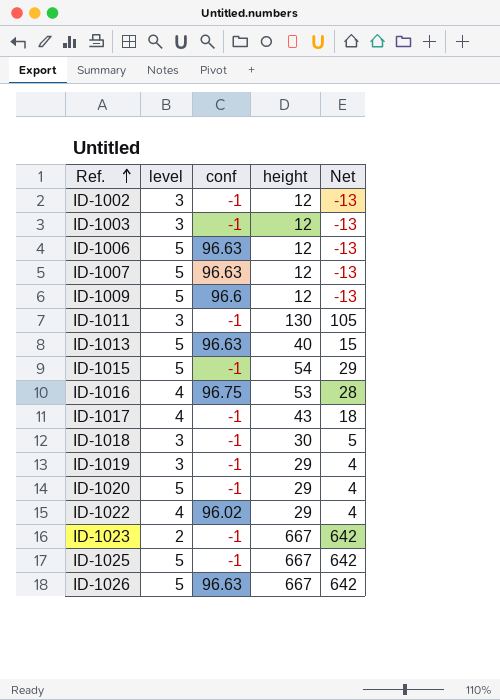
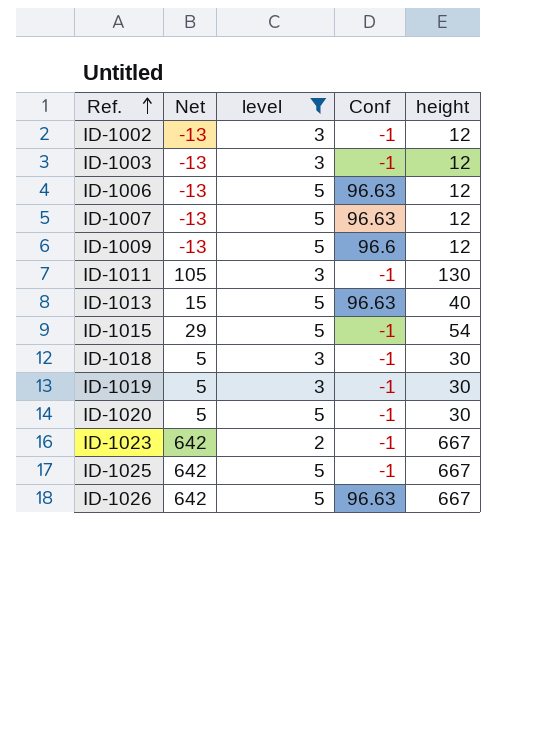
filter: none -> level != 4
column Net | position: 5 -> 2
column name: conf -> Conf
ID-1019 | Net: 4 -> 5
ID-1019 | height: 29 -> 30
ID-1020 | Net: 4 -> 5
ID-1020 | height: 29 -> 30

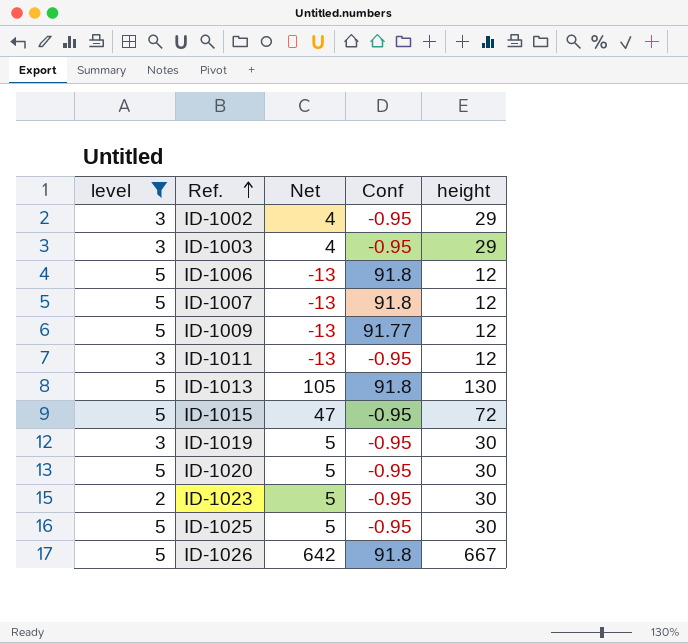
column level | position: 3 -> 1
row ID-1018: 5 | 3 | -1 | 30 -> none
ID-1002 | Net: -13 -> 4
ID-1002 | Conf: -1 -> -0.95
ID-1002 | height: 12 -> 29
ID-1003 | Net: -13 -> 4
ID-1003 | Conf: -1 -> -0.95
ID-1003 | height: 12 -> 29
ID-1006 | Conf: 96.63 -> 91.8
ID-1007 | Conf: 96.63 -> 91.8
ID-1009 | Conf: 96.6 -> 91.77
ID-1011 | Net: 105 -> -13
ID-1011 | Conf: -1 -> -0.95
ID-1011 | height: 130 -> 12
ID-1013 | Net: 15 -> 105
ID-1013 | Conf: 96.63 -> 91.8
ID-1013 | height: 40 -> 130
ID-1015 | Net: 29 -> 47
ID-1015 | Conf: -1 -> -0.95
ID-1015 | height: 54 -> 72
ID-1019 | Conf: -1 -> -0.95
ID-1020 | Conf: -1 -> -0.95
ID-1023 | Net: 642 -> 5
ID-1023 | Conf: -1 -> -0.95
ID-1023 | height: 667 -> 30
ID-1025 | Net: 642 -> 5
ID-1025 | Conf: -1 -> -0.95
ID-1025 | height: 667 -> 30
ID-1026 | Conf: 96.63 -> 91.8

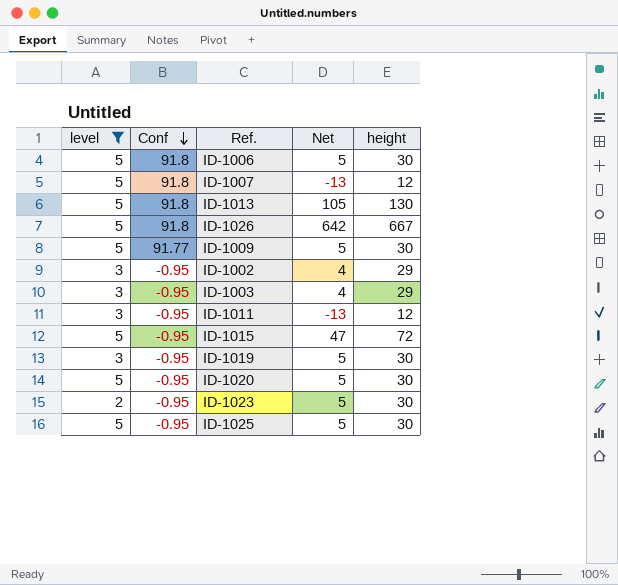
row order: Ref. ascending -> Conf descending
column Conf | position: 4 -> 2
ID-1006 | Net: -13 -> 5
ID-1006 | height: 12 -> 30
ID-1009 | Net: -13 -> 5
ID-1009 | height: 12 -> 30

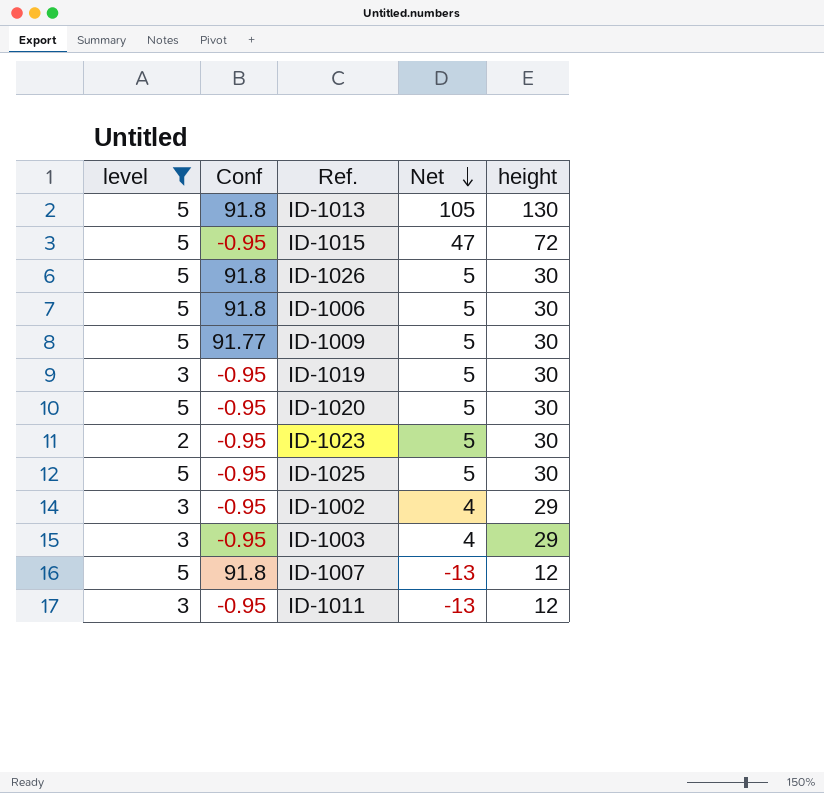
row order: Conf descending -> Net descending
ID-1026 | Net: 642 -> 5
ID-1026 | height: 667 -> 30

